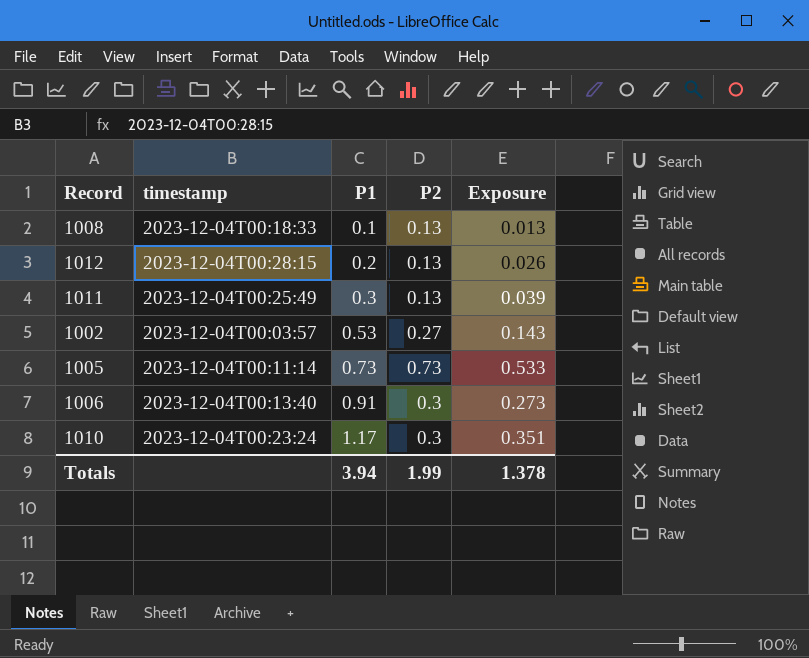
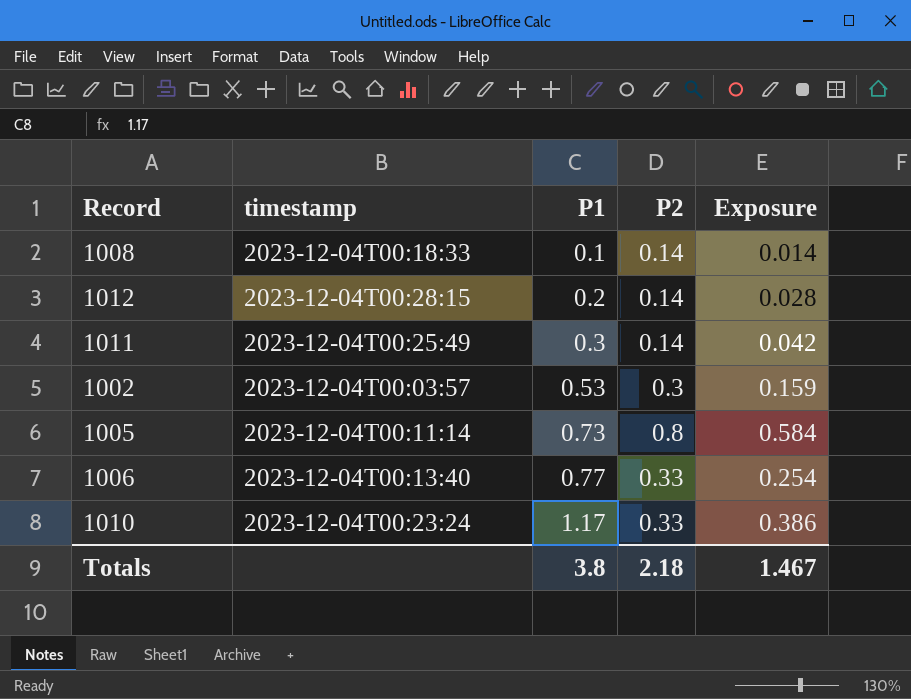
1008 | P2: 0.13 -> 0.14
1008 | Exposure: 0.013 -> 0.014
1012 | P2: 0.13 -> 0.14
1012 | Exposure: 0.026 -> 0.028
1011 | P2: 0.13 -> 0.14
1011 | Exposure: 0.039 -> 0.042
1002 | P2: 0.27 -> 0.3
1002 | Exposure: 0.143 -> 0.159
1005 | P2: 0.73 -> 0.8
1005 | Exposure: 0.533 -> 0.584
1006 | P1: 0.91 -> 0.77
1006 | P2: 0.3 -> 0.33
1006 | Exposure: 0.273 -> 0.254
1010 | P2: 0.3 -> 0.33
1010 | Exposure: 0.351 -> 0.386
Totals | P1: 3.94 -> 3.8
Totals | P2: 1.99 -> 2.18
Totals | Exposure: 1.378 -> 1.467

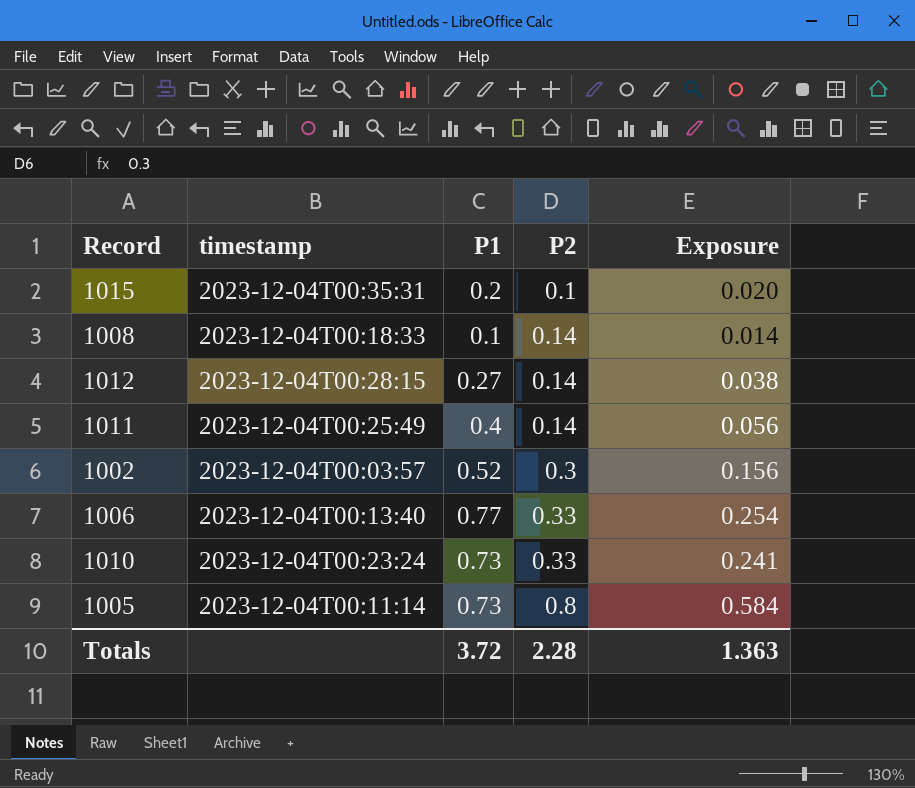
row order: P1 ascending -> P2 ascending
row 1015: none -> 2023-12-04T00:35:31 | 0.2 | 0.1 | 0.020
1012 | P1: 0.2 -> 0.27
1012 | Exposure: 0.028 -> 0.038
1011 | P1: 0.3 -> 0.4
1011 | Exposure: 0.042 -> 0.056
1002 | P1: 0.53 -> 0.52
1002 | Exposure: 0.159 -> 0.156
1010 | P1: 1.17 -> 0.73
1010 | Exposure: 0.386 -> 0.241
Totals | P1: 3.8 -> 3.72
Totals | P2: 2.18 -> 2.28
Totals | Exposure: 1.467 -> 1.363

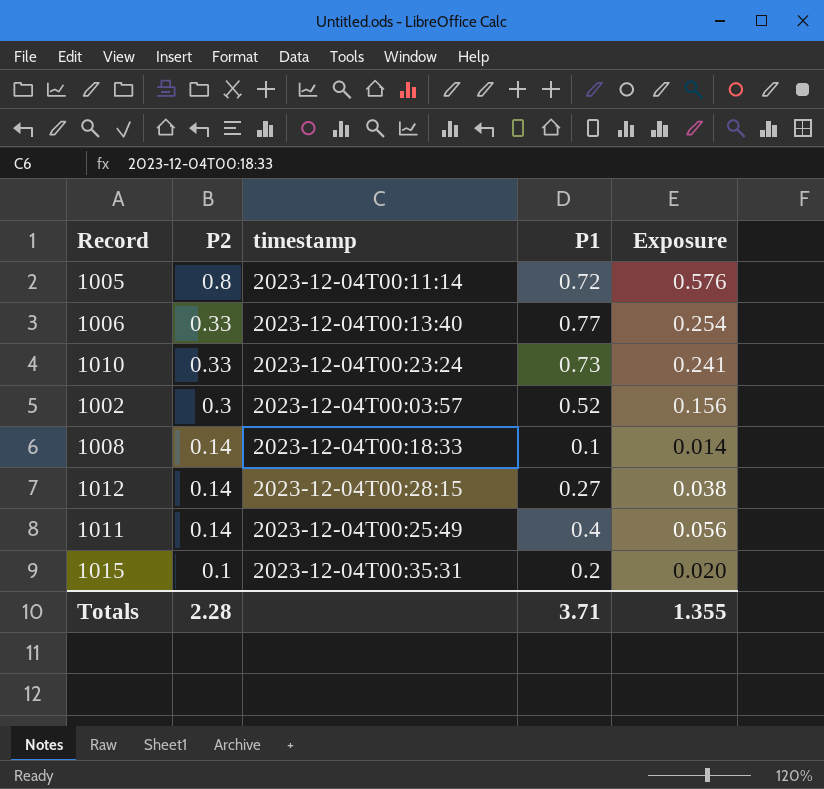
row order: P2 ascending -> P2 descending
column P2 | position: 4 -> 2
1005 | P1: 0.73 -> 0.72
1005 | Exposure: 0.584 -> 0.576
Totals | P1: 3.72 -> 3.71
Totals | Exposure: 1.363 -> 1.355

